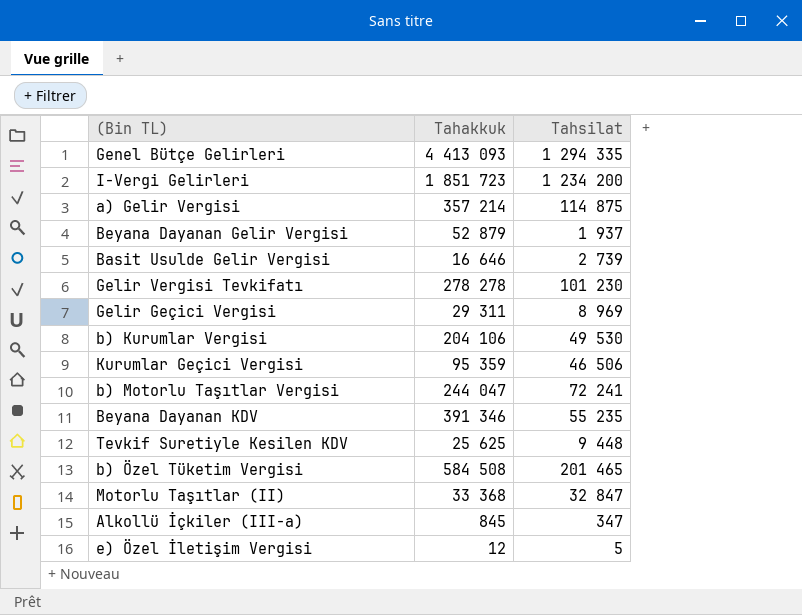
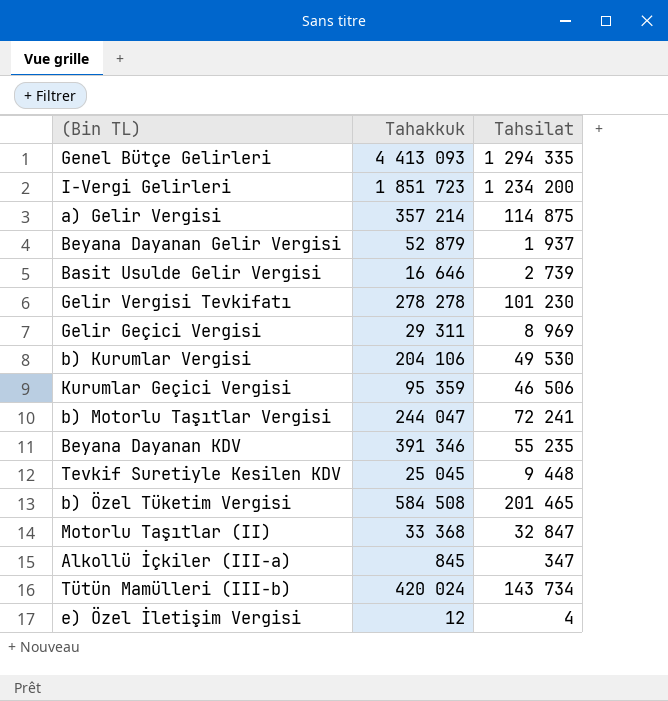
Tevkif Suretiyle Kesilen KDV | Tahakkuk: 25 625 -> 25 045
row Tütün Mamülleri (III-b): none -> 420 024 | 143 734
e) Özel İletişim Vergisi | Tahsilat: 5 -> 4

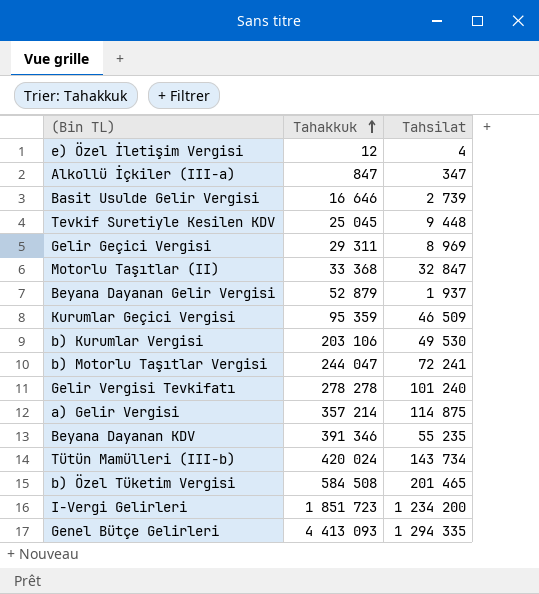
row order: none -> Tahakkuk ascending
Alkollü İçkiler (III-a) | Tahakkuk: 845 -> 847
Kurumlar Geçici Vergisi | Tahsilat: 46 506 -> 46 509
b) Kurumlar Vergisi | Tahakkuk: 204 106 -> 203 106
Gelir Vergisi Tevkifatı | Tahsilat: 101 230 -> 101 240

